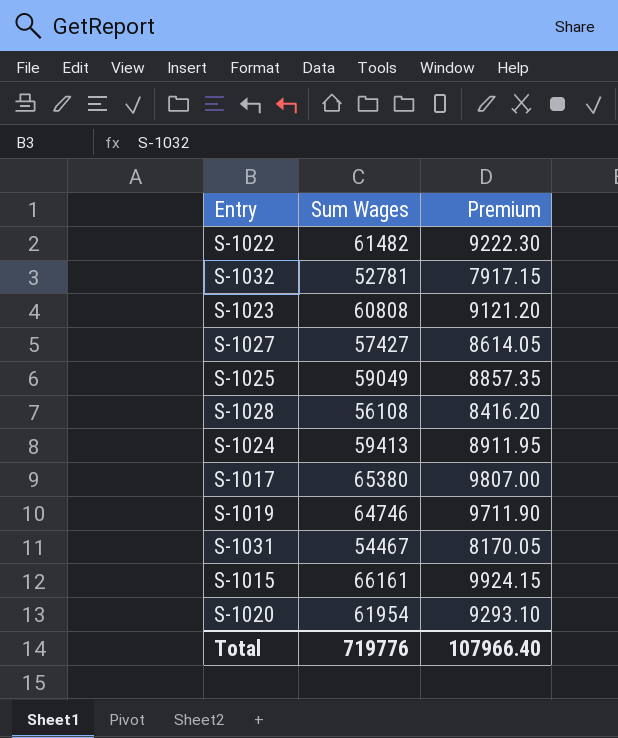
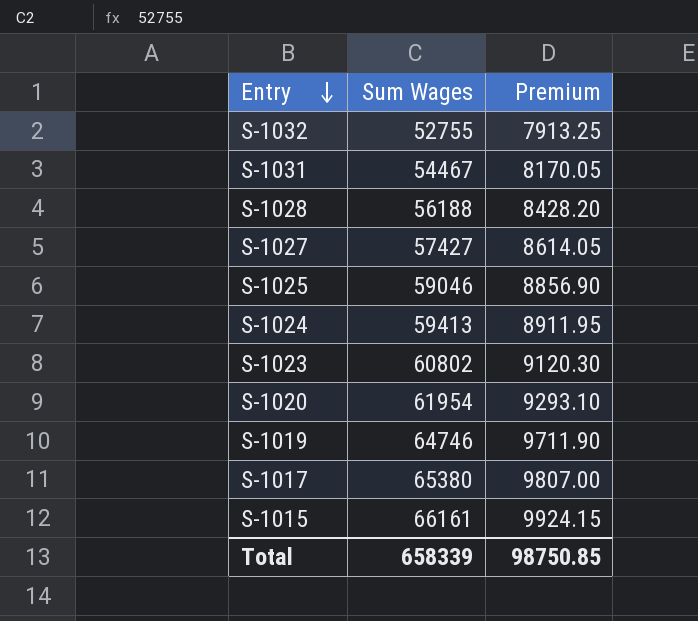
row order: none -> Entry descending
row S-1022: 61482 | 9222.30 -> none
S-1032 | Sum Wages: 52781 -> 52755
S-1032 | Premium: 7917.15 -> 7913.25
S-1028 | Sum Wages: 56108 -> 56188
S-1028 | Premium: 8416.20 -> 8428.20
S-1025 | Sum Wages: 59049 -> 59046
S-1025 | Premium: 8857.35 -> 8856.90
S-1023 | Sum Wages: 60808 -> 60802
S-1023 | Premium: 9121.20 -> 9120.30
Total | Sum Wages: 719776 -> 658339
Total | Premium: 107966.40 -> 98750.85

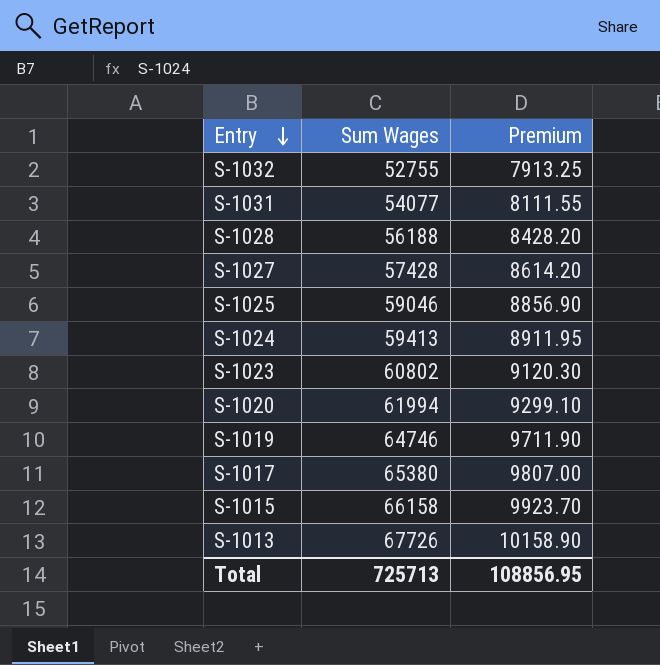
S-1031 | Sum Wages: 54467 -> 54077
S-1031 | Premium: 8170.05 -> 8111.55
S-1027 | Sum Wages: 57427 -> 57428
S-1027 | Premium: 8614.05 -> 8614.20
S-1020 | Sum Wages: 61954 -> 61994
S-1020 | Premium: 9293.10 -> 9299.10
S-1015 | Sum Wages: 66161 -> 66158
S-1015 | Premium: 9924.15 -> 9923.70
row S-1013: none -> 67726 | 10158.90
Total | Sum Wages: 658339 -> 725713
Total | Premium: 98750.85 -> 108856.95

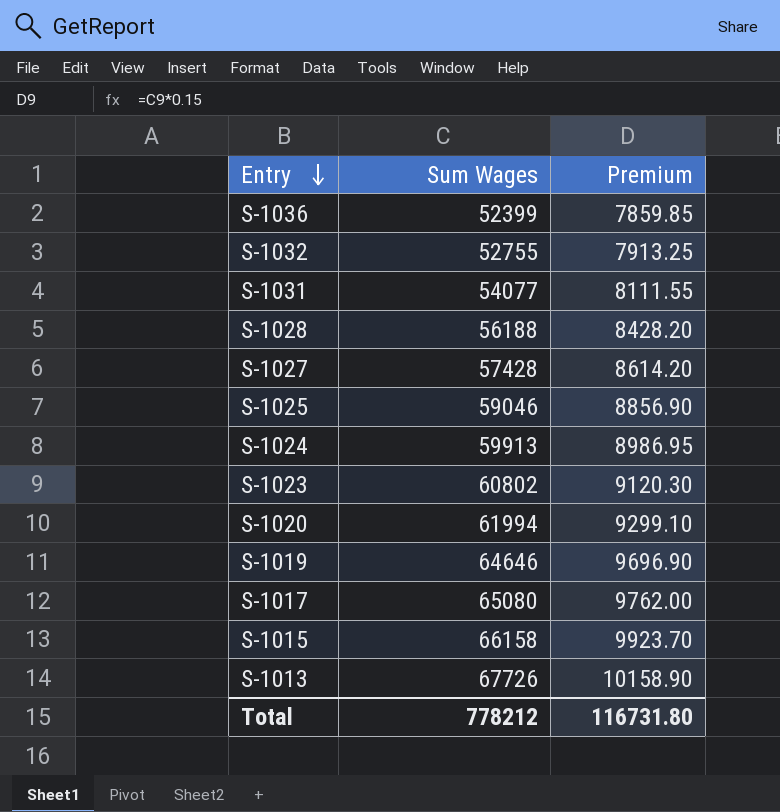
row S-1036: none -> 52399 | 7859.85
S-1024 | Sum Wages: 59413 -> 59913
S-1024 | Premium: 8911.95 -> 8986.95
S-1019 | Sum Wages: 64746 -> 64646
S-1019 | Premium: 9711.90 -> 9696.90
S-1017 | Sum Wages: 65380 -> 65080
S-1017 | Premium: 9807.00 -> 9762.00
Total | Sum Wages: 725713 -> 778212
Total | Premium: 108856.95 -> 116731.80

